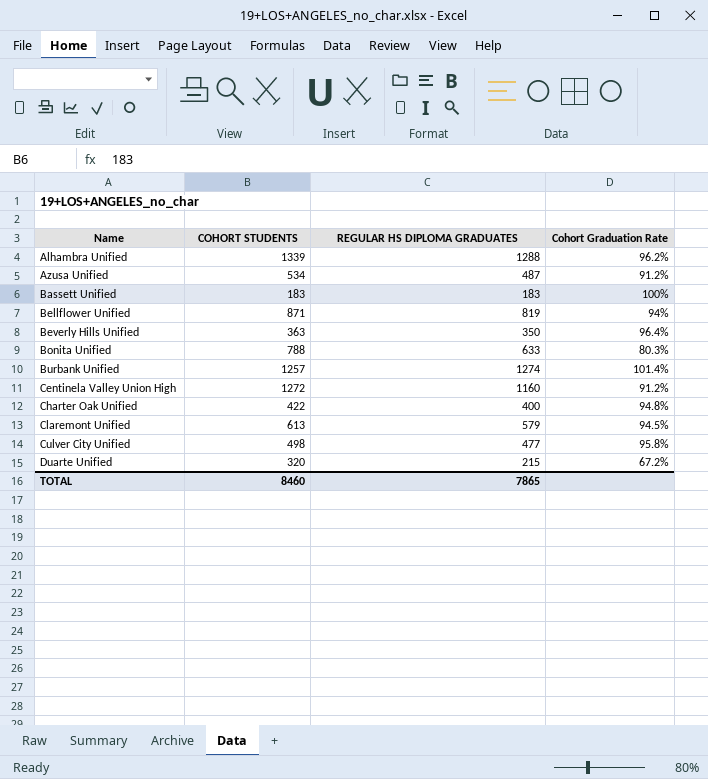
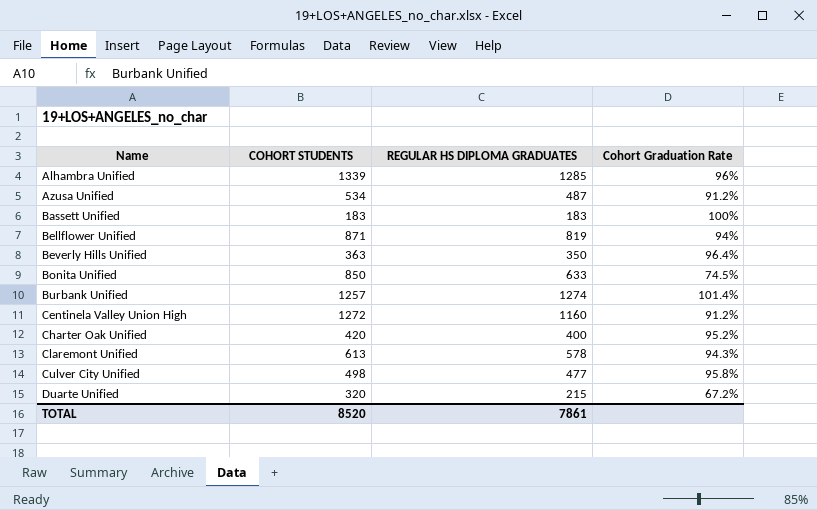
Alhambra Unified | REGULAR HS DIPLOMA GRADUATES: 1288 -> 1285
Alhambra Unified | Cohort Graduation Rate: 96.2% -> 96%
Bonita Unified | COHORT STUDENTS: 788 -> 850
Bonita Unified | Cohort Graduation Rate: 80.3% -> 74.5%
Charter Oak Unified | COHORT STUDENTS: 422 -> 420
Charter Oak Unified | Cohort Graduation Rate: 94.8% -> 95.2%
Claremont Unified | REGULAR HS DIPLOMA GRADUATES: 579 -> 578
Claremont Unified | Cohort Graduation Rate: 94.5% -> 94.3%
TOTAL | COHORT STUDENTS: 8460 -> 8520
TOTAL | REGULAR HS DIPLOMA GRADUATES: 7865 -> 7861

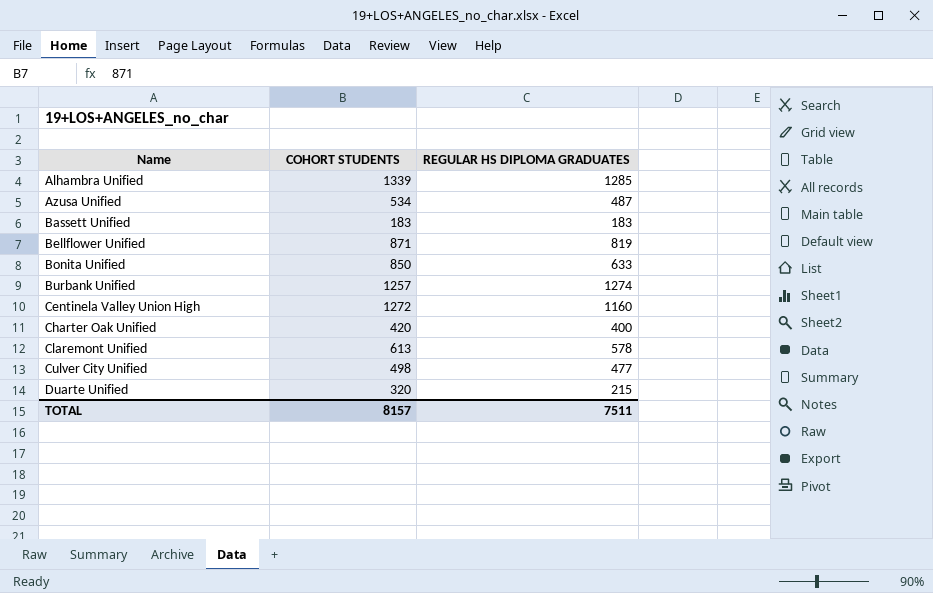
column Cohort Graduation Rate | formula: [REGULAR HS DIPLOMA GRADUATES] / [COHORT STUDENTS] -> none
row Beverly Hills Unified: 363 | 350 | 96.4% -> none
TOTAL | COHORT STUDENTS: 8520 -> 8157
TOTAL | REGULAR HS DIPLOMA GRADUATES: 7861 -> 7511

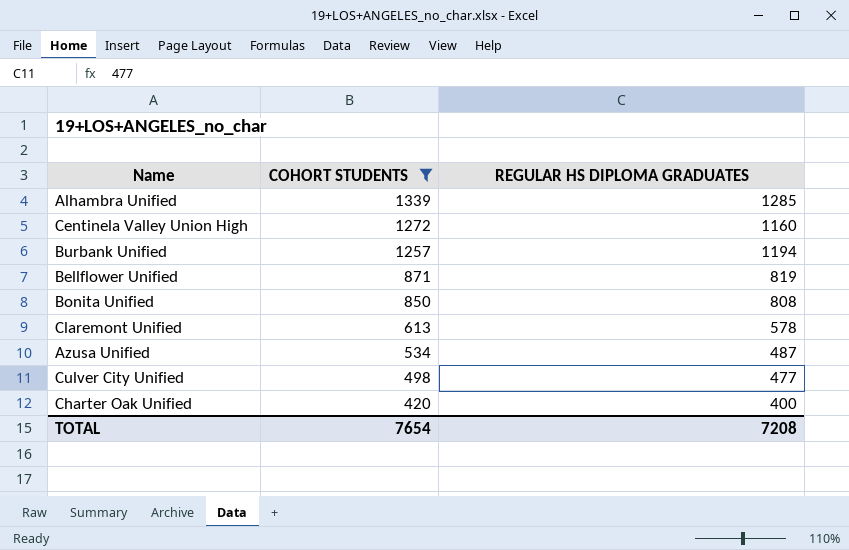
filter: none -> COHORT STUDENTS >= 420
row order: Name ascending -> COHORT STUDENTS descending
Burbank Unified | REGULAR HS DIPLOMA GRADUATES: 1274 -> 1194
Bonita Unified | REGULAR HS DIPLOMA GRADUATES: 633 -> 808
TOTAL | COHORT STUDENTS: 8157 -> 7654
TOTAL | REGULAR HS DIPLOMA GRADUATES: 7511 -> 7208

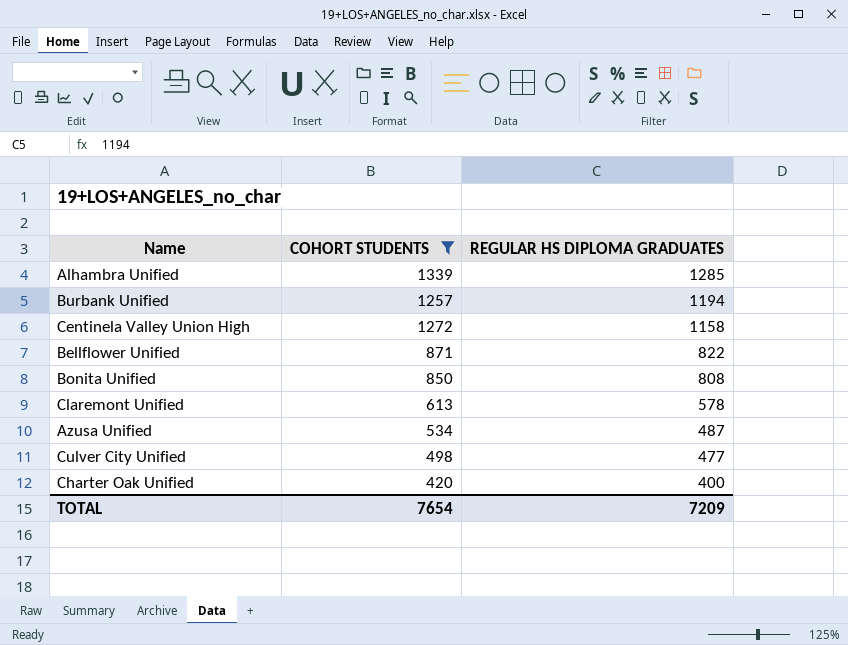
row order: COHORT STUDENTS descending -> REGULAR HS DIPLOMA GRADUATES descending
Centinela Valley Union High | REGULAR HS DIPLOMA GRADUATES: 1160 -> 1158
Bellflower Unified | REGULAR HS DIPLOMA GRADUATES: 819 -> 822
TOTAL | REGULAR HS DIPLOMA GRADUATES: 7208 -> 7209

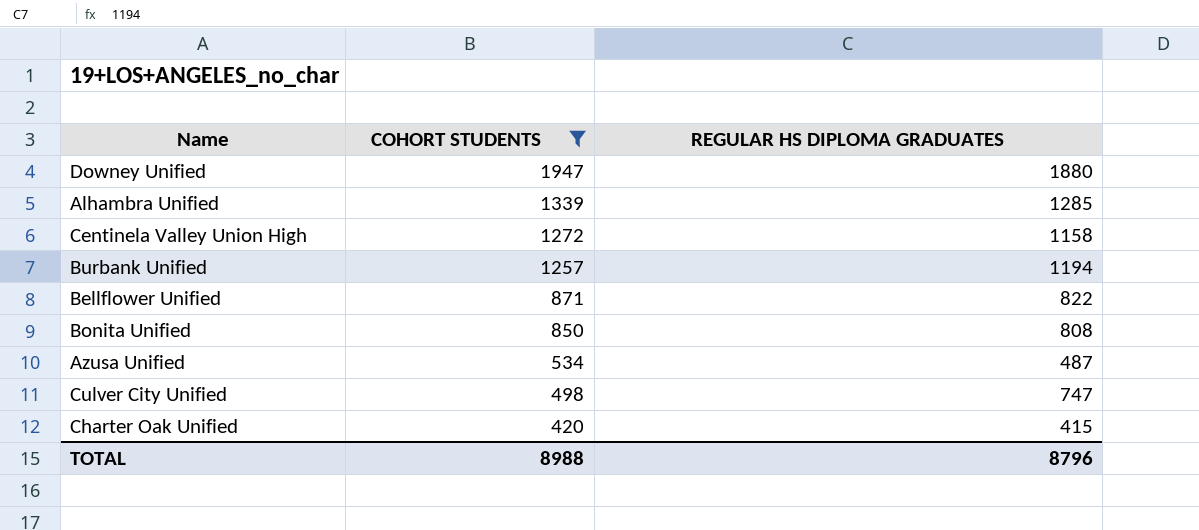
row order: REGULAR HS DIPLOMA GRADUATES descending -> COHORT STUDENTS descending
row Claremont Unified: 613 | 578 -> none
row Downey Unified: none -> 1947 | 1880
Culver City Unified | REGULAR HS DIPLOMA GRADUATES: 477 -> 747
Charter Oak Unified | REGULAR HS DIPLOMA GRADUATES: 400 -> 415
TOTAL | COHORT STUDENTS: 7654 -> 8988
TOTAL | REGULAR HS DIPLOMA GRADUATES: 7209 -> 8796

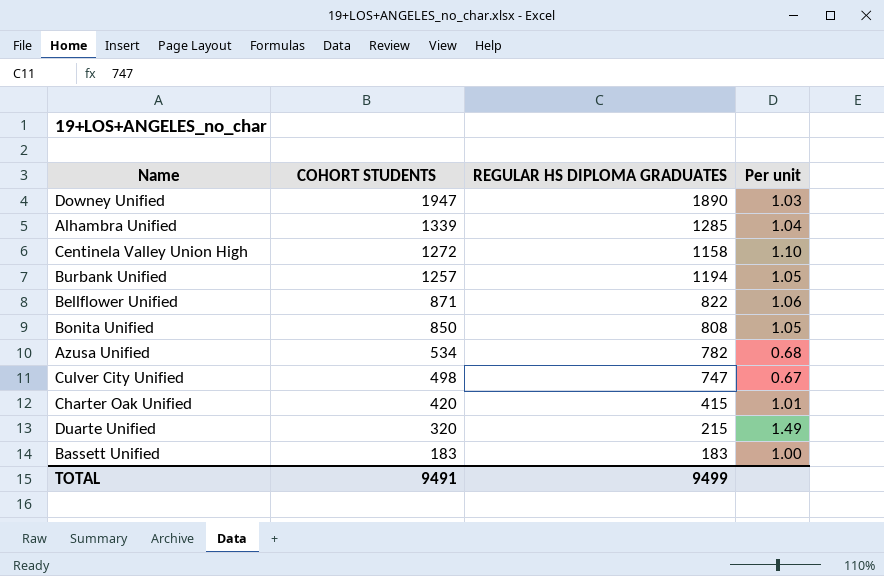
filter: COHORT STUDENTS >= 420 -> none
column Per unit | formula: none -> [COHORT STUDENTS] / [REGULAR HS DIPLOMA GRADUATES]
Downey Unified | REGULAR HS DIPLOMA GRADUATES: 1880 -> 1890
Azusa Unified | REGULAR HS DIPLOMA GRADUATES: 487 -> 782
TOTAL | COHORT STUDENTS: 8988 -> 9491
TOTAL | REGULAR HS DIPLOMA GRADUATES: 8796 -> 9499

